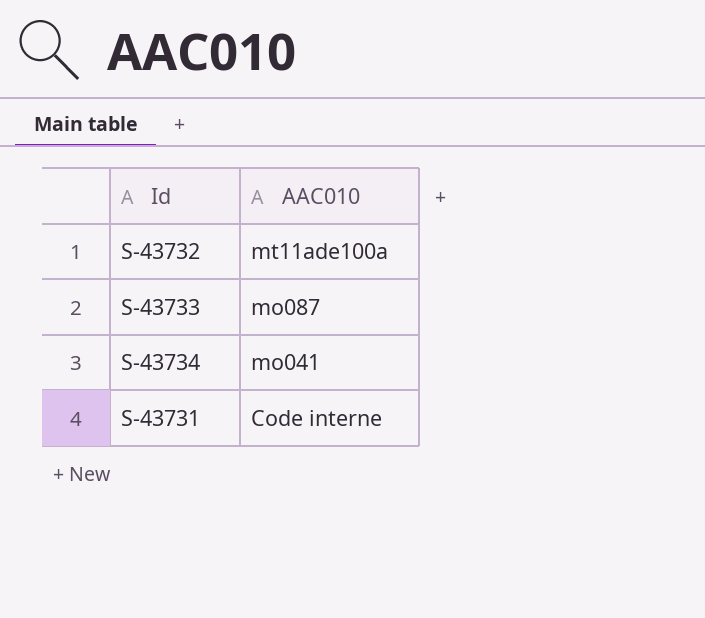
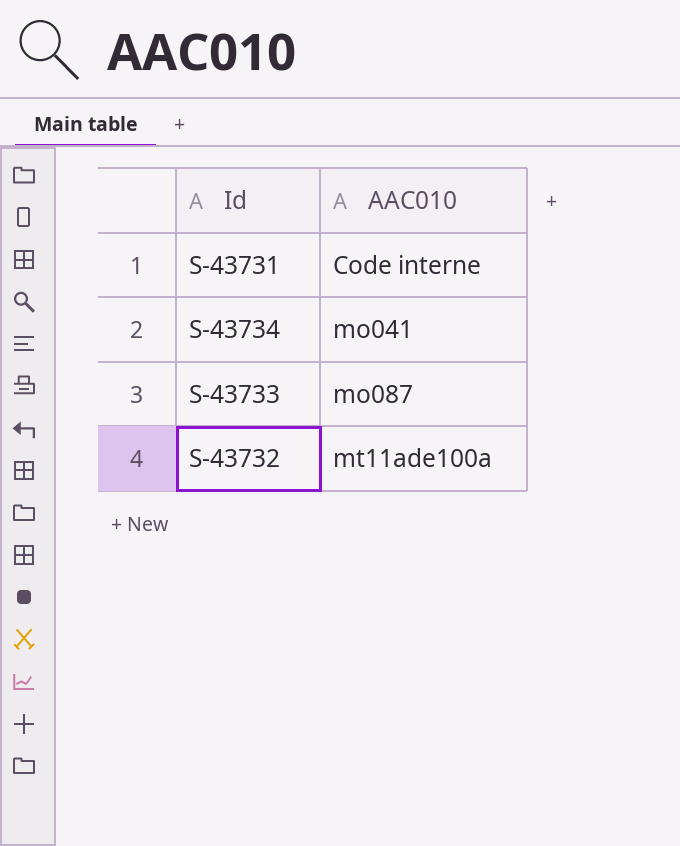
row order: AAC010 descending -> AAC010 ascending

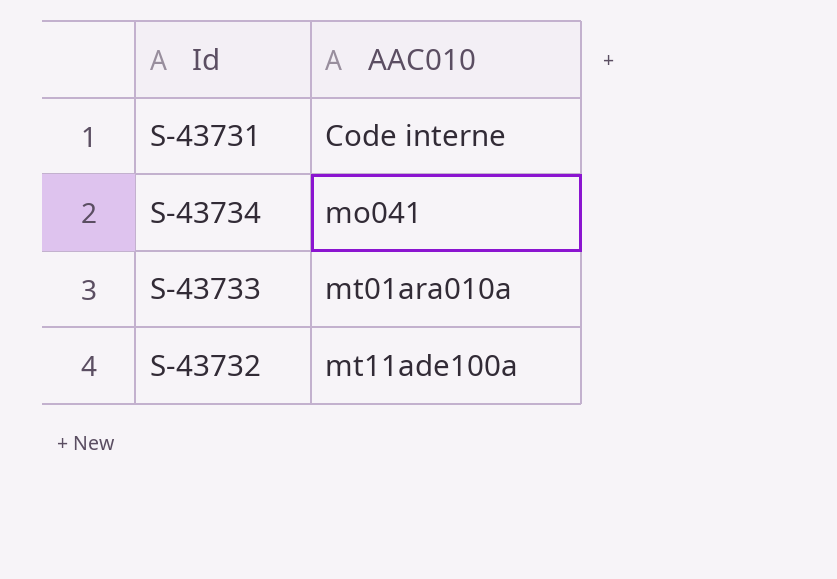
S-43733 | AAC010: mo087 -> mt01ara010a

